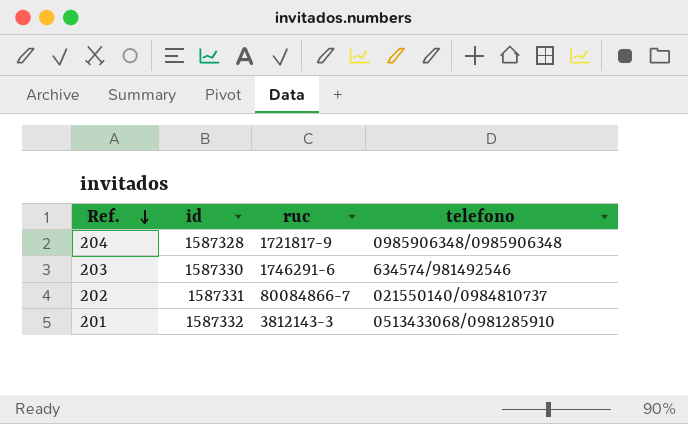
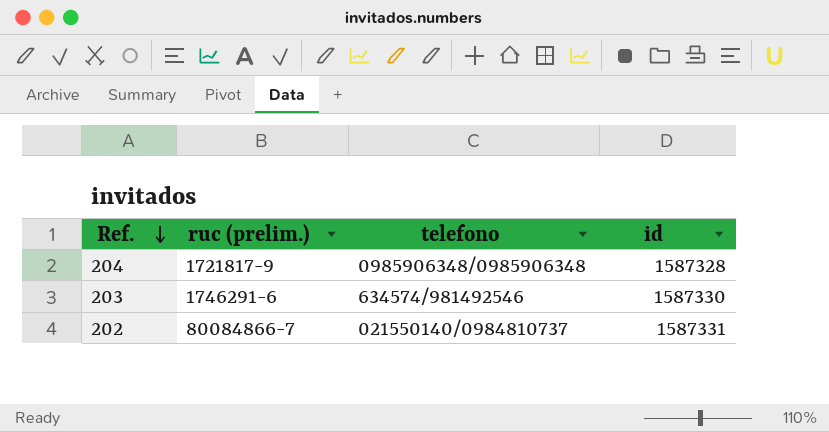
column name: ruc -> ruc (prelim.)
column id | position: 2 -> 4
row 201: 1587332 | 3812143-3 | 0513433068/0981285910 -> none

